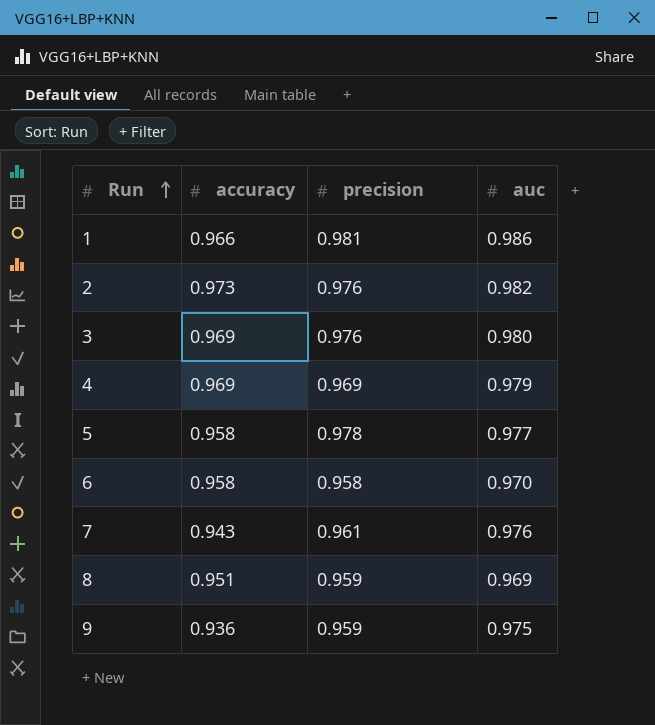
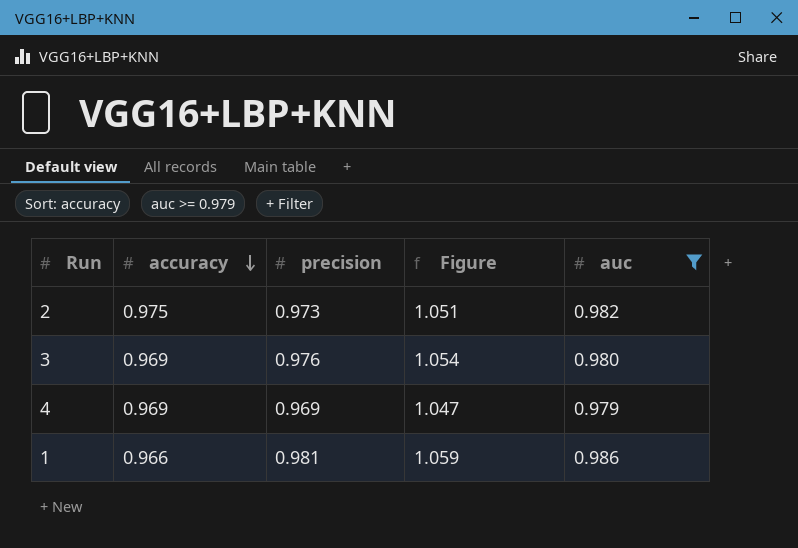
filter: none -> auc >= 0.979
row order: Run ascending -> accuracy descending
column Figure | formula: none -> [precision] * 1.08
2 | accuracy: 0.973 -> 0.975
2 | precision: 0.976 -> 0.973

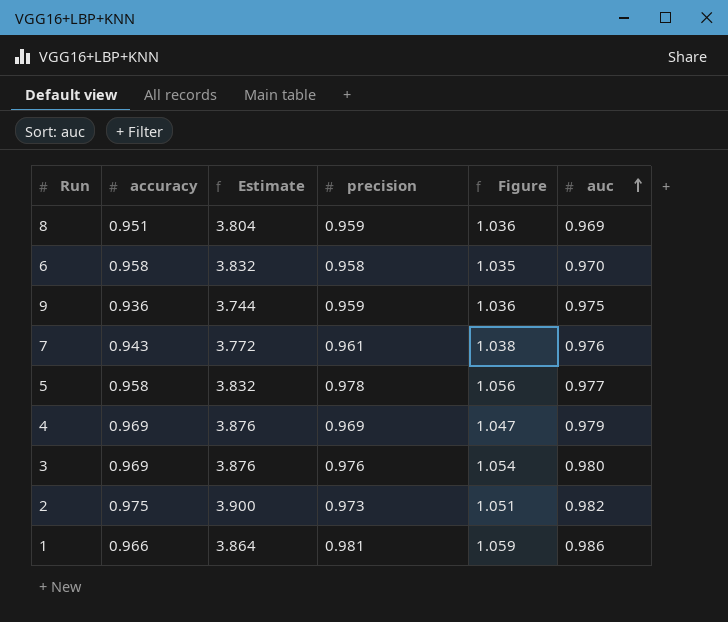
filter: auc >= 0.979 -> none
row order: accuracy descending -> auc ascending
column Estimate | formula: none -> [accuracy] * 4

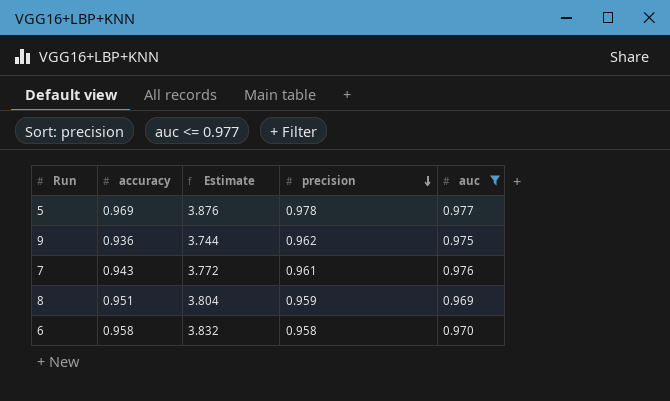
filter: none -> auc <= 0.977
row order: auc ascending -> precision descending
column Figure | formula: [precision] * 1.08 -> none
5 | accuracy: 0.958 -> 0.969
5 | Estimate: 3.832 -> 3.876
9 | precision: 0.959 -> 0.962

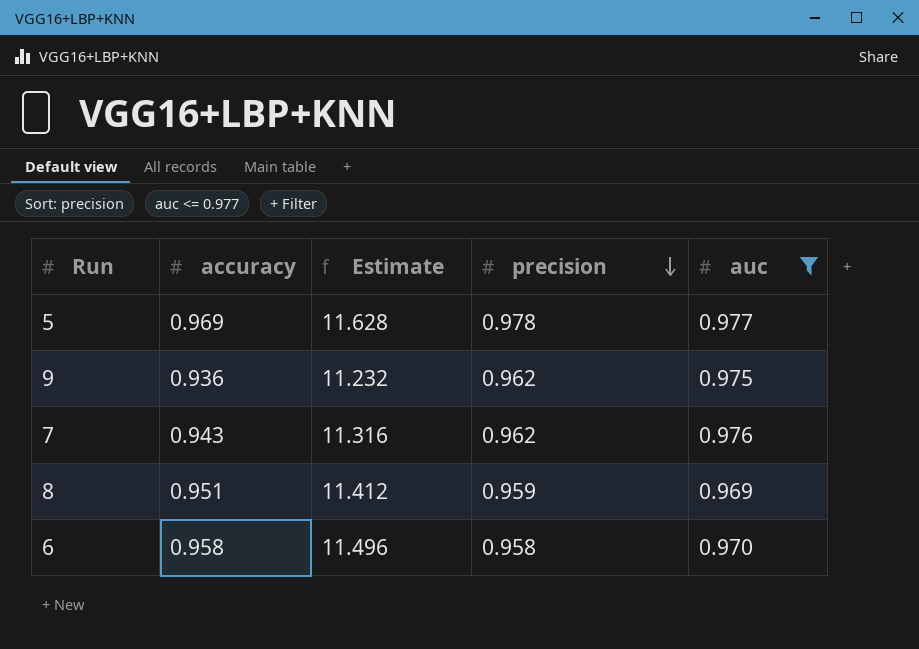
column Estimate | formula: [accuracy] * 4 -> [accuracy] * 12
7 | precision: 0.961 -> 0.962

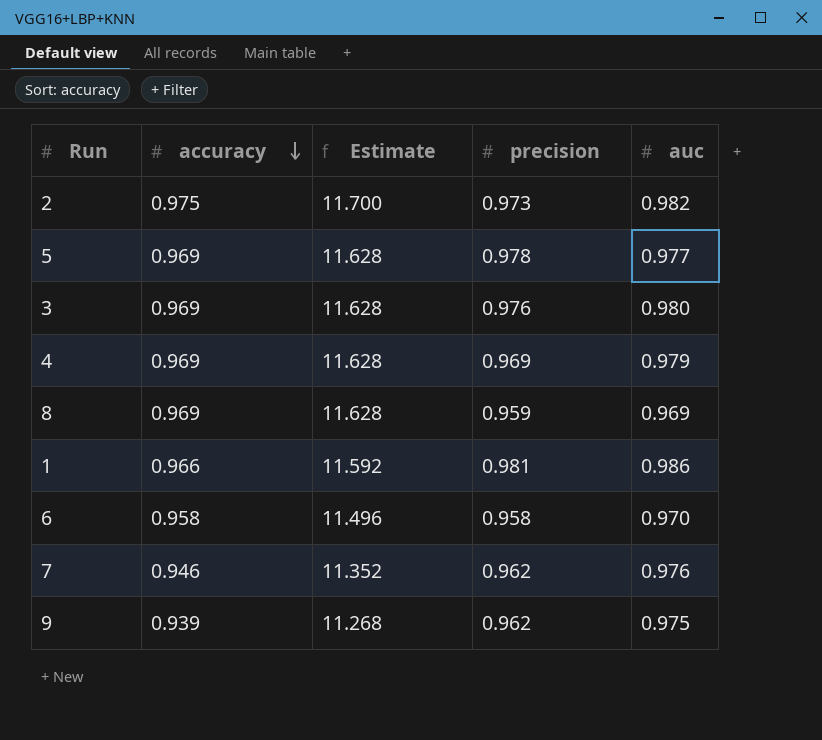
filter: auc <= 0.977 -> none
row order: precision descending -> accuracy descending
8 | accuracy: 0.951 -> 0.969
8 | Estimate: 11.412 -> 11.628
7 | accuracy: 0.943 -> 0.946
7 | Estimate: 11.316 -> 11.352
9 | accuracy: 0.936 -> 0.939
9 | Estimate: 11.232 -> 11.268

